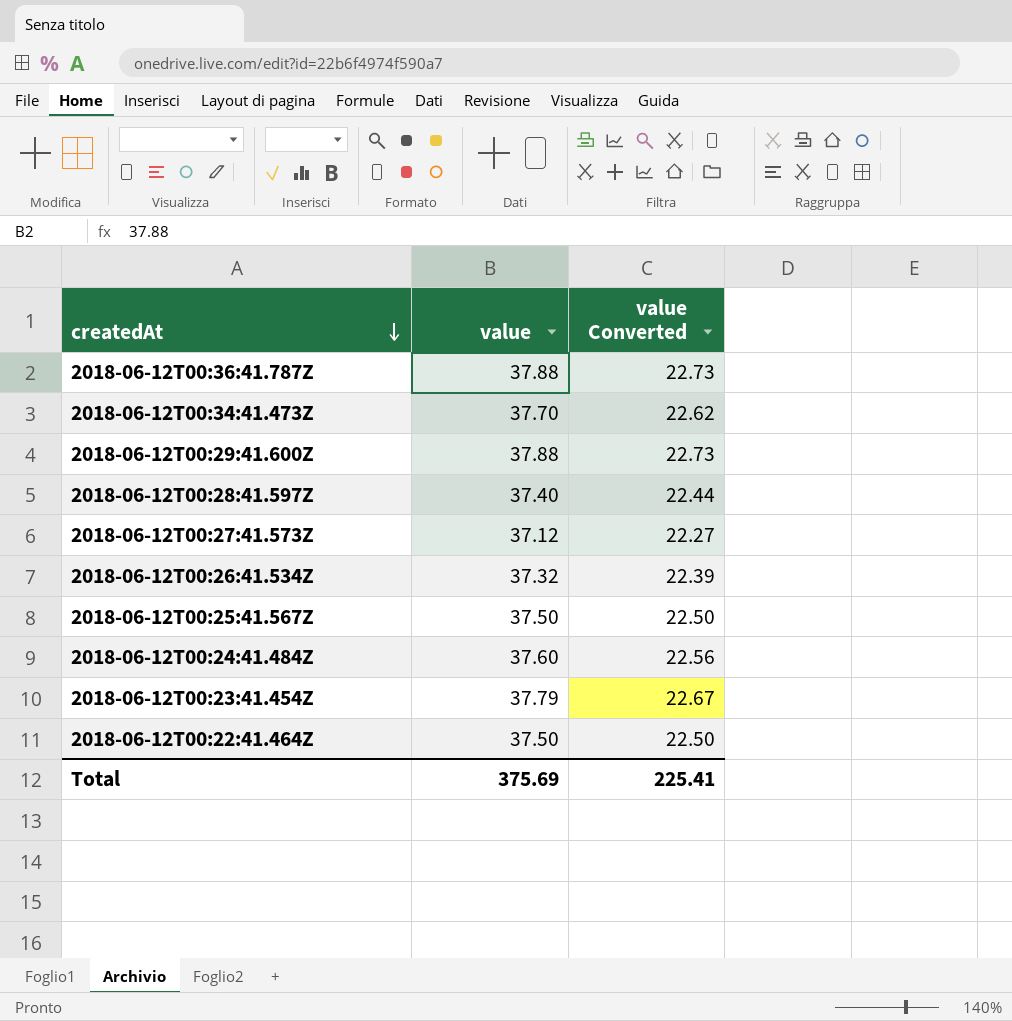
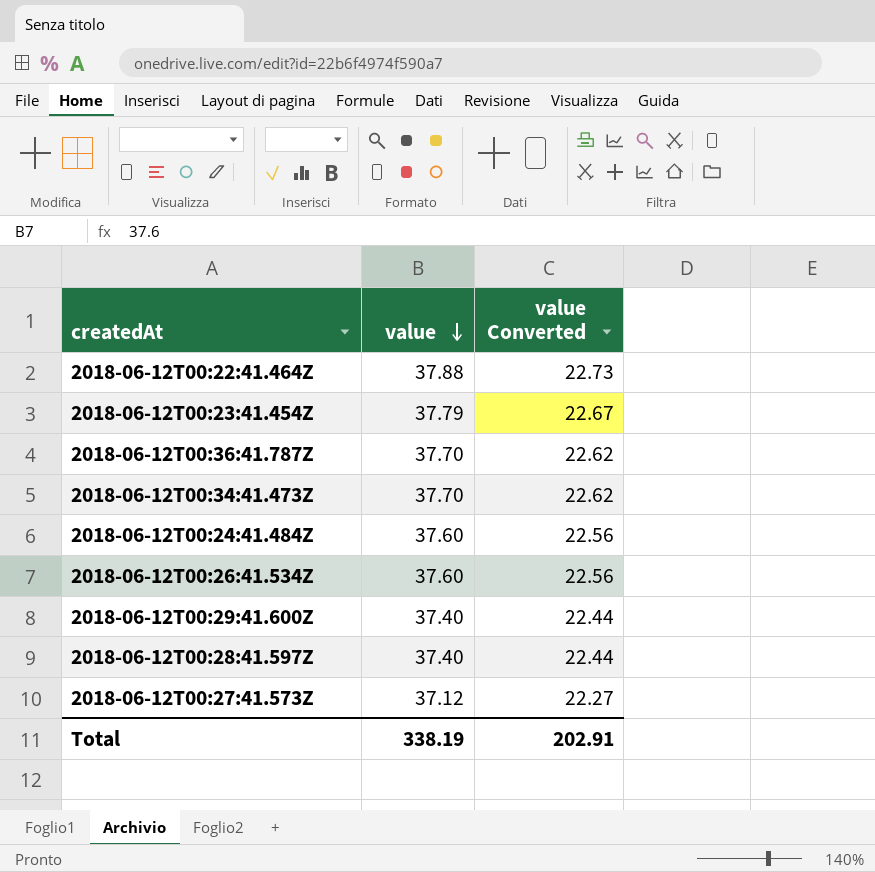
row order: createdAt descending -> value descending
row 2018-06-12T00:25:41.567Z: 37.50 | 22.50 -> none
2018-06-12T00:22:41.464Z | value: 37.50 -> 37.88
2018-06-12T00:22:41.464Z | value Converted: 22.50 -> 22.73
2018-06-12T00:36:41.787Z | value: 37.88 -> 37.70
2018-06-12T00:36:41.787Z | value Converted: 22.73 -> 22.62
2018-06-12T00:26:41.534Z | value: 37.32 -> 37.60
2018-06-12T00:26:41.534Z | value Converted: 22.39 -> 22.56
2018-06-12T00:29:41.600Z | value: 37.88 -> 37.40
2018-06-12T00:29:41.600Z | value Converted: 22.73 -> 22.44
Total | value: 375.69 -> 338.19
Total | value Converted: 225.41 -> 202.91

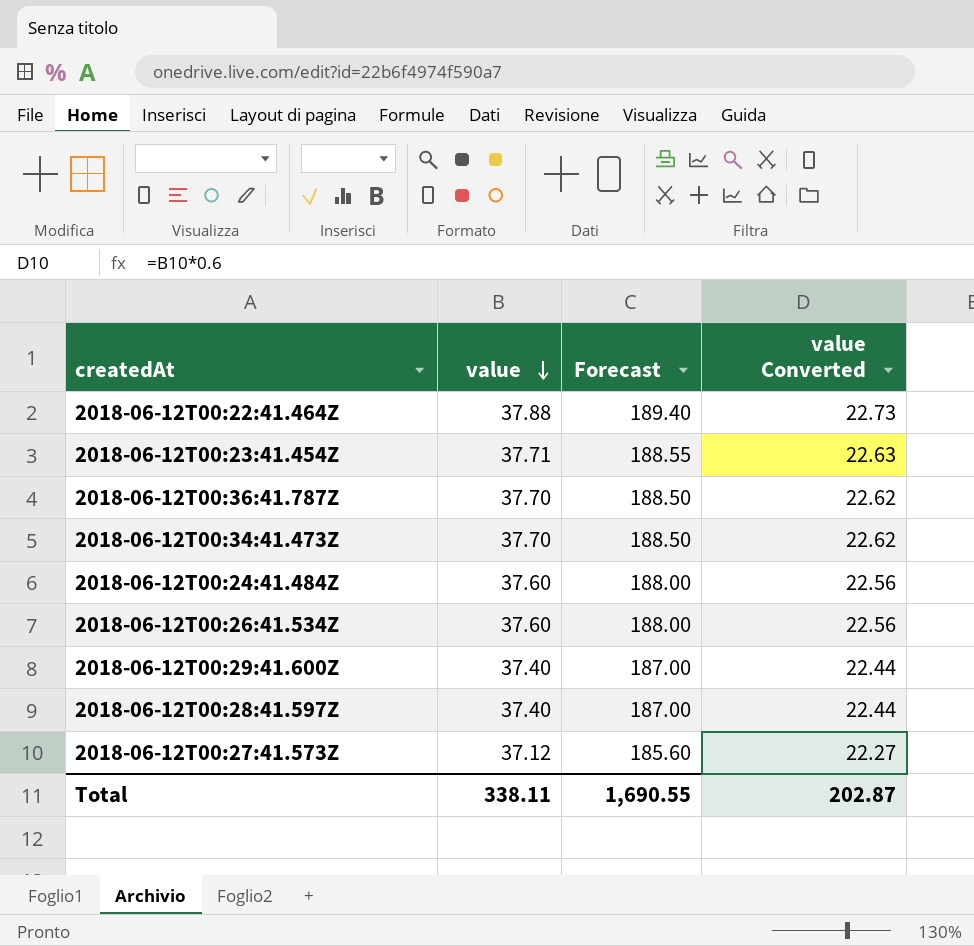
column Forecast | formula: none -> [value] * 5
2018-06-12T00:23:41.454Z | value: 37.79 -> 37.71
2018-06-12T00:23:41.454Z | value Converted: 22.67 -> 22.63
Total | value: 338.19 -> 338.11
Total | value Converted: 202.91 -> 202.87

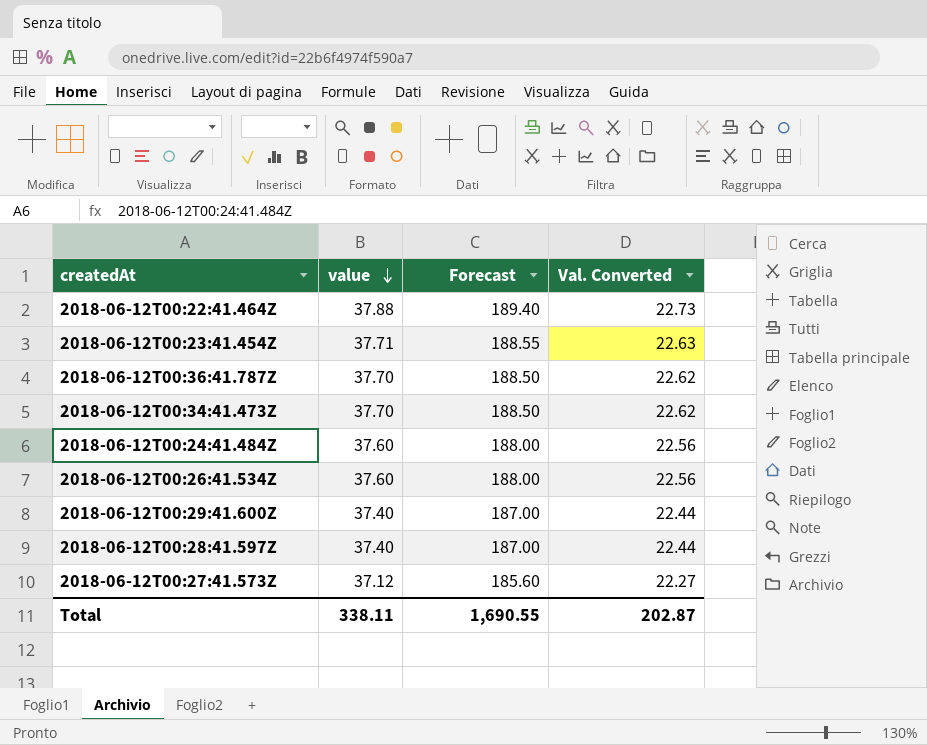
column name: value Converted -> Val. Converted

